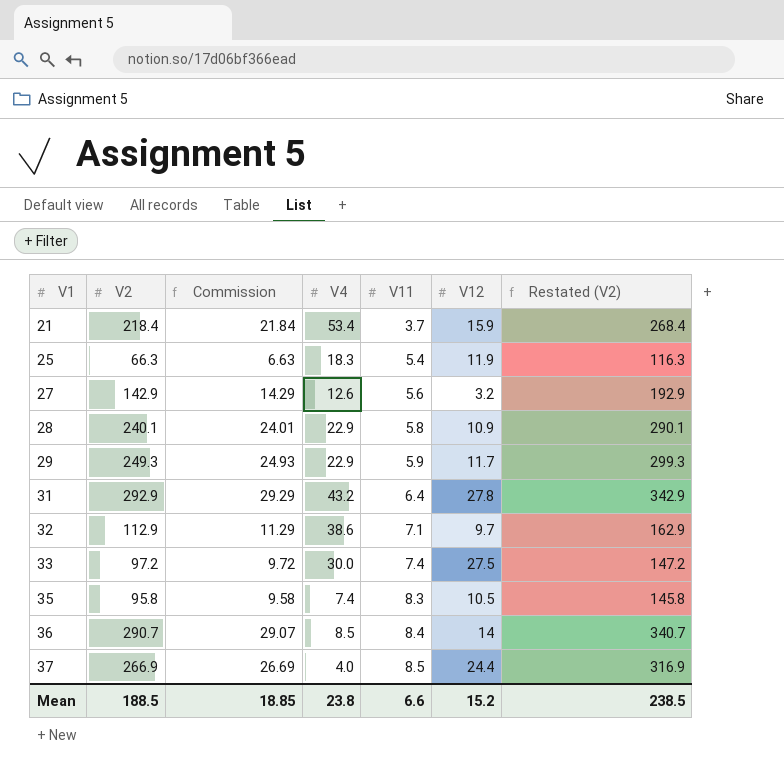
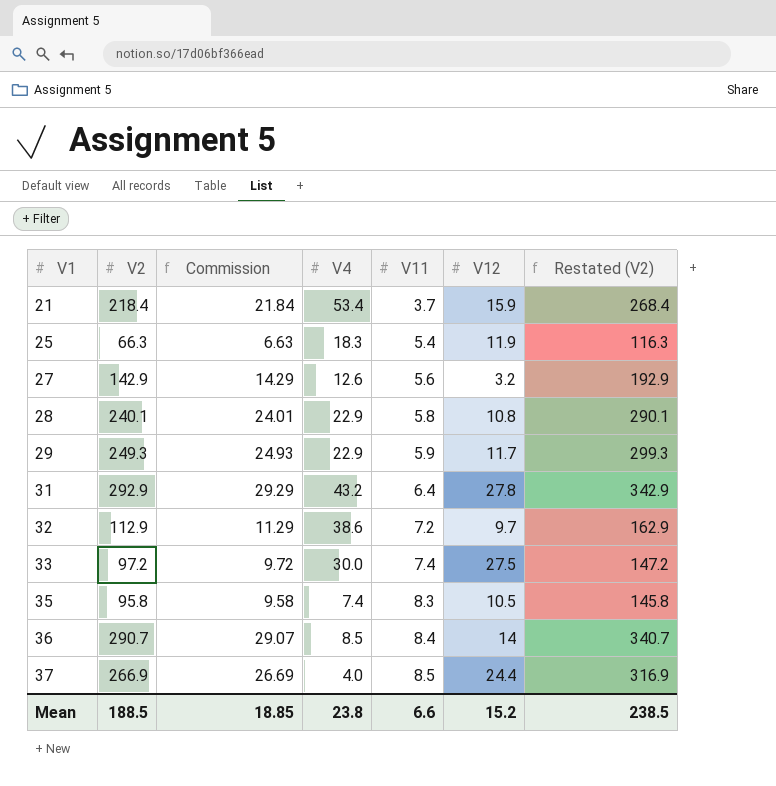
28 | V12: 10.9 -> 10.8
32 | V11: 7.1 -> 7.2

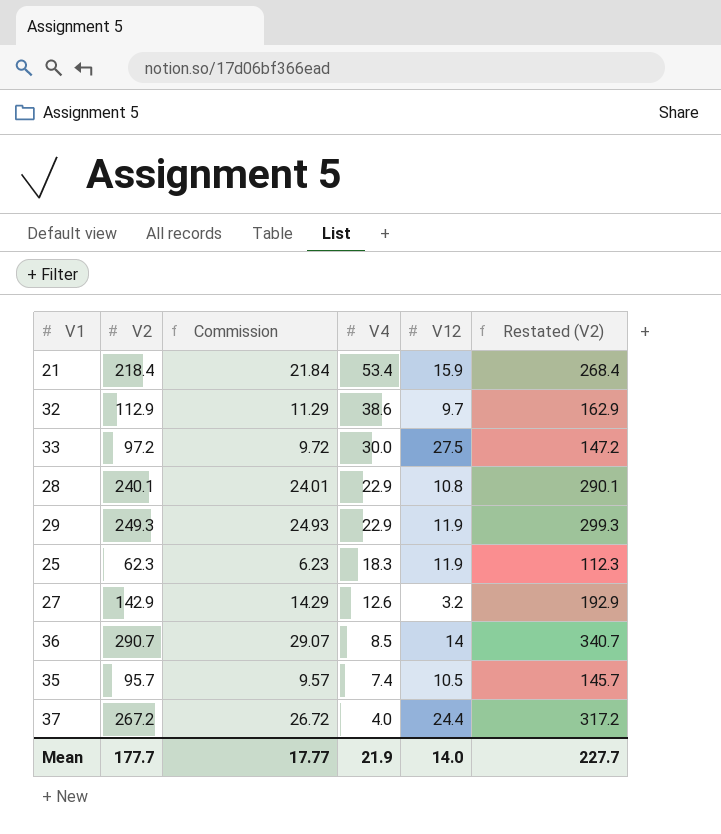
row order: V1 ascending -> V4 descending
column V11 | position: 5 -> none
row 31: 292.9 | 29.29 | 43.2 | 6.4 | 27.8 | 342.9 -> none
29 | V12: 11.7 -> 11.9
25 | V2: 66.3 -> 62.3
25 | Commission: 6.63 -> 6.23
25 | Restated (V2): 116.3 -> 112.3
35 | V2: 95.8 -> 95.7
35 | Commission: 9.58 -> 9.57
35 | Restated (V2): 145.8 -> 145.7
37 | V2: 266.9 -> 267.2
37 | Commission: 26.69 -> 26.72
37 | Restated (V2): 316.9 -> 317.2
Mean | V2: 188.5 -> 177.7
Mean | Commission: 18.85 -> 17.77
Mean | V4: 23.8 -> 21.9
Mean | V12: 15.2 -> 14.0
Mean | Restated (V2): 238.5 -> 227.7

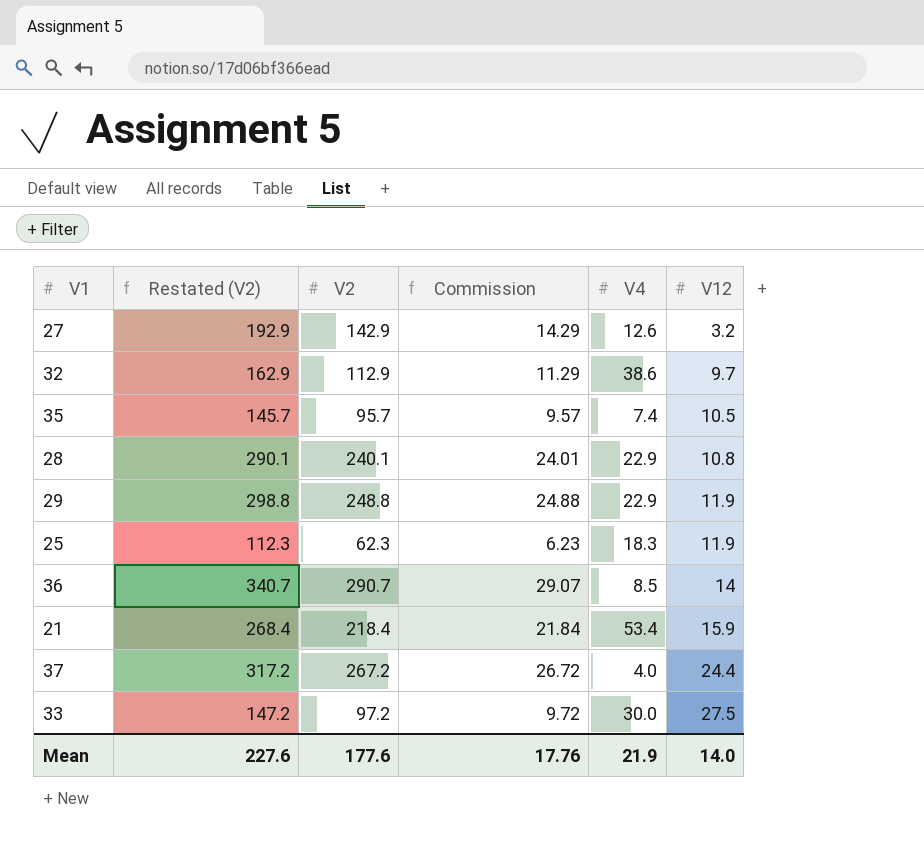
row order: V4 descending -> V12 ascending
column Restated (V2) | position: 6 -> 2
29 | Restated (V2): 299.3 -> 298.8
29 | V2: 249.3 -> 248.8
29 | Commission: 24.93 -> 24.88
Mean | Restated (V2): 227.7 -> 227.6
Mean | V2: 177.7 -> 177.6
Mean | Commission: 17.77 -> 17.76

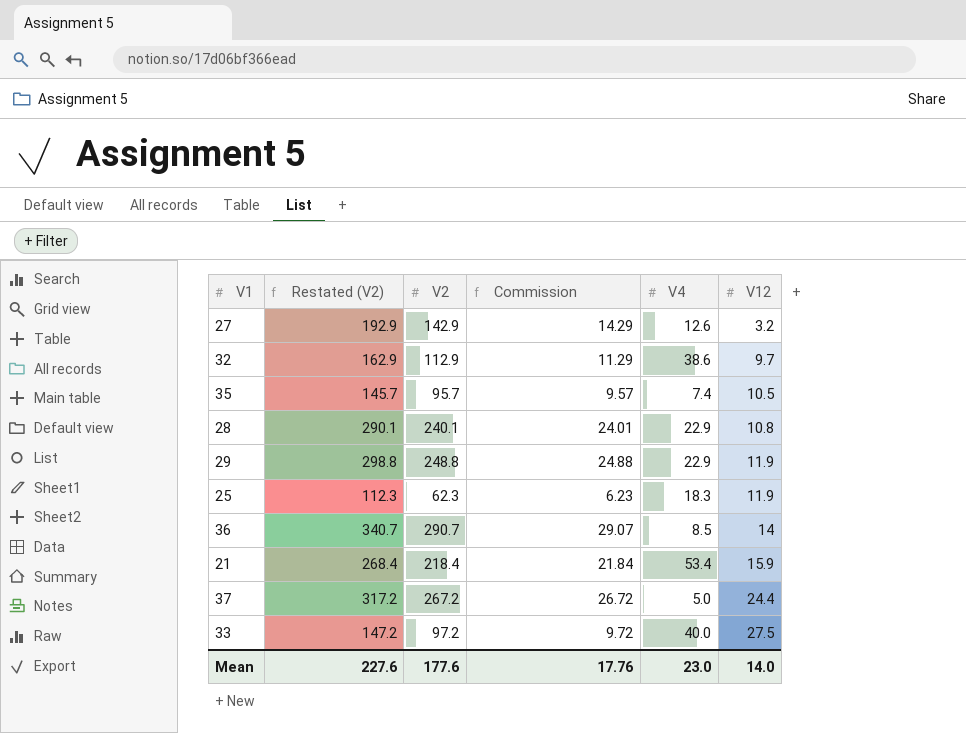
37 | V4: 4.0 -> 5.0
33 | V4: 30.0 -> 40.0
Mean | V4: 21.9 -> 23.0

